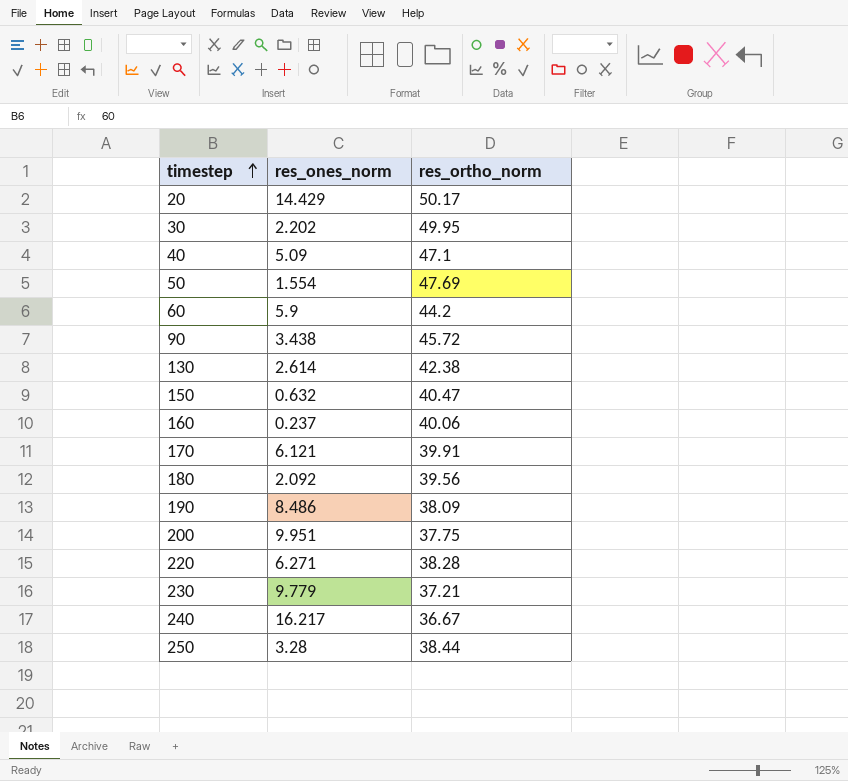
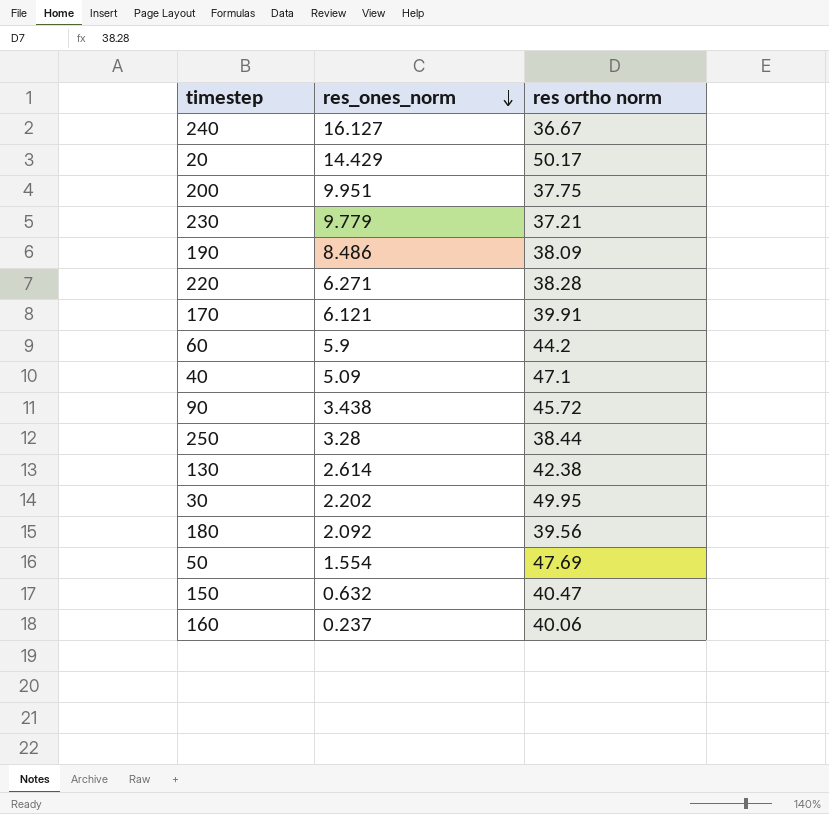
row order: timestep ascending -> res_ones_norm descending
column name: res_ortho_norm -> res ortho norm
240 | res_ones_norm: 16.217 -> 16.127

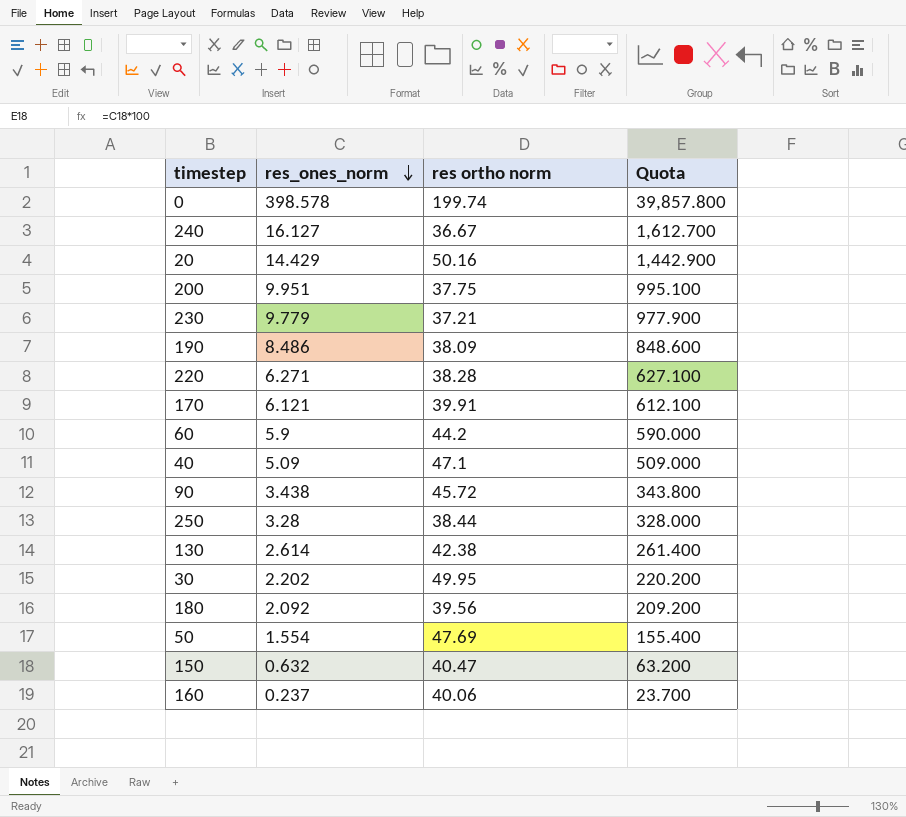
column Quota | formula: none -> [res_ones_norm] * 100
row 0: none -> 398.578 | 199.74 | 39,857.800
20 | res ortho norm: 50.17 -> 50.16

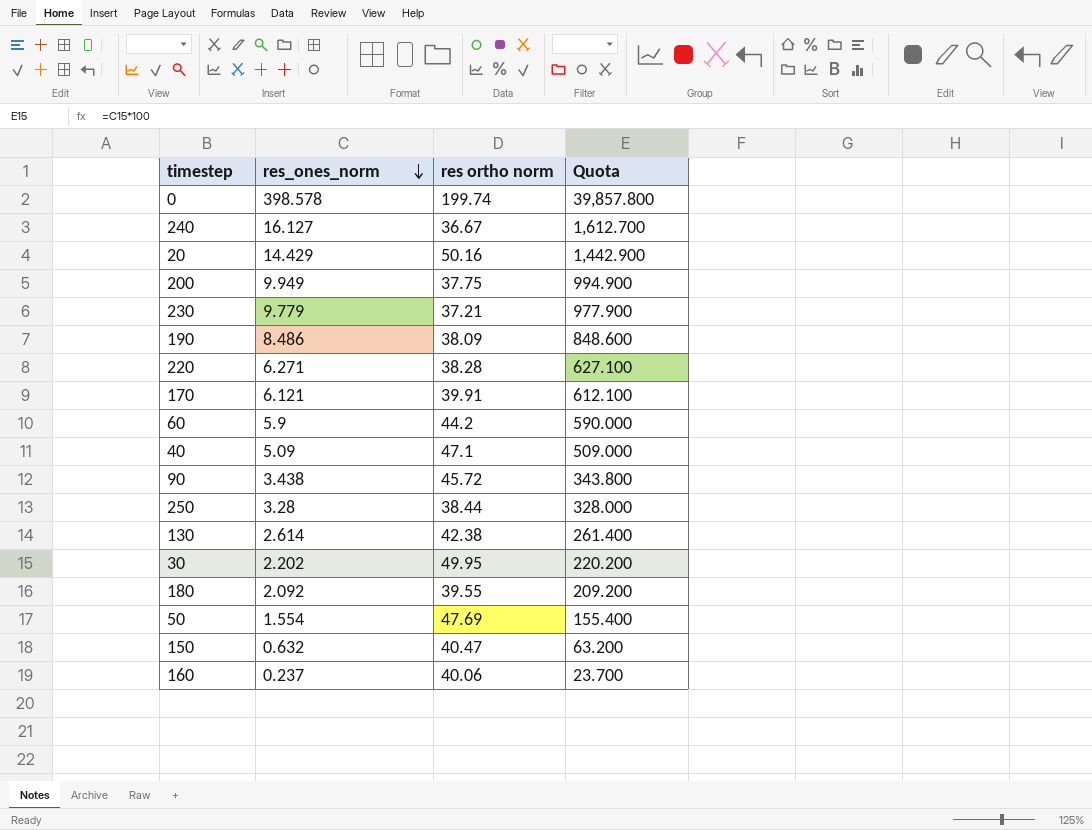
200 | res_ones_norm: 9.951 -> 9.949
200 | Quota: 995.100 -> 994.900
180 | res ortho norm: 39.56 -> 39.55

